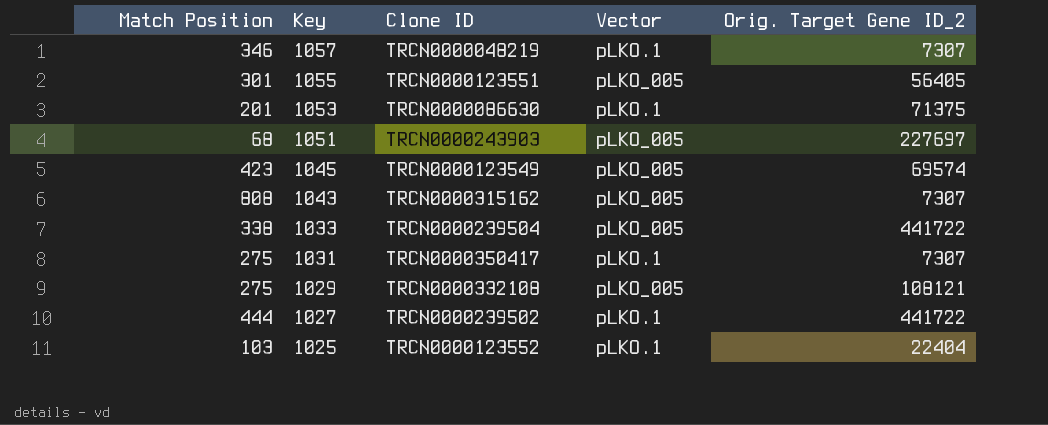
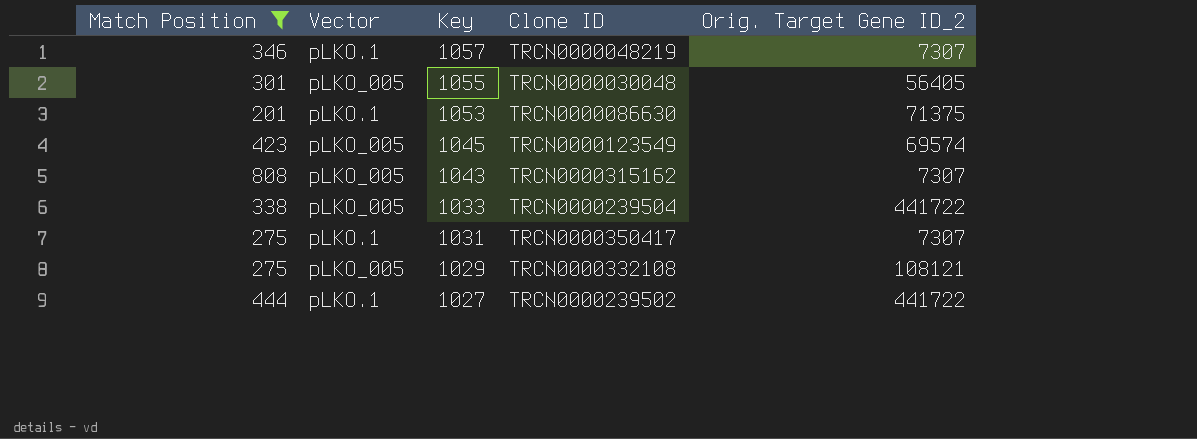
filter: none -> Match Position >= 201
column Vector | position: 4 -> 2
1055 | Clone ID: TRCN0000123551 -> TRCN0000030048

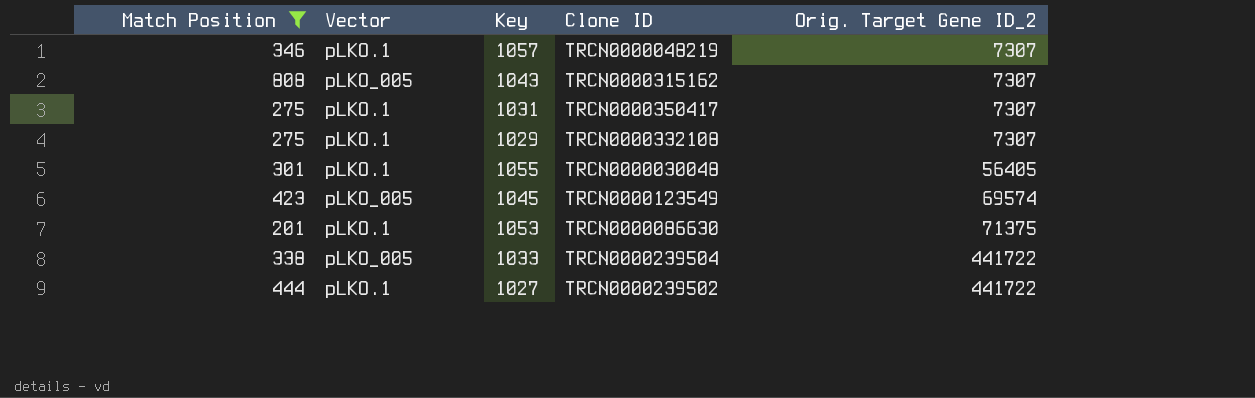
row order: Key descending -> Orig. Target Gene ID_2 ascending
1029 | Vector: pLKO_005 -> pLKO.1
1029 | Orig. Target Gene ID_2: 108121 -> 7307
1055 | Vector: pLKO_005 -> pLKO.1

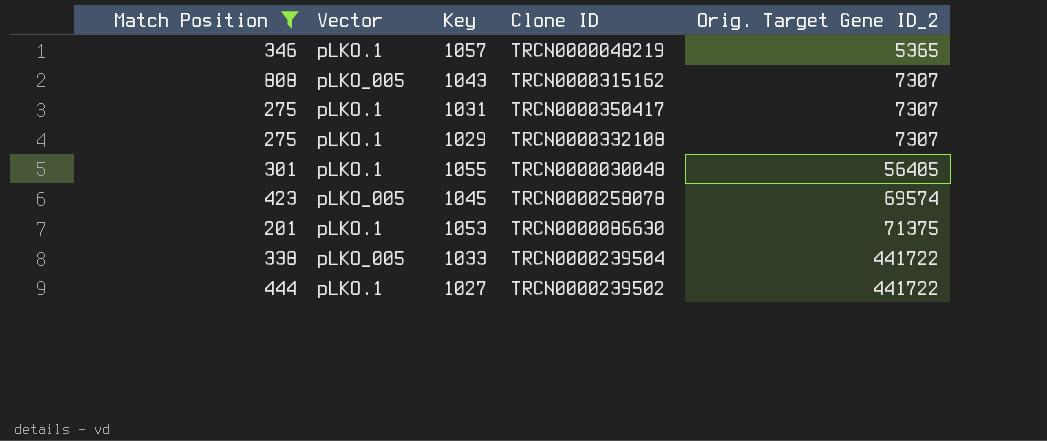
1057 | Orig. Target Gene ID_2: 7307 -> 5365
1045 | Clone ID: TRCN0000123549 -> TRCN0000258078

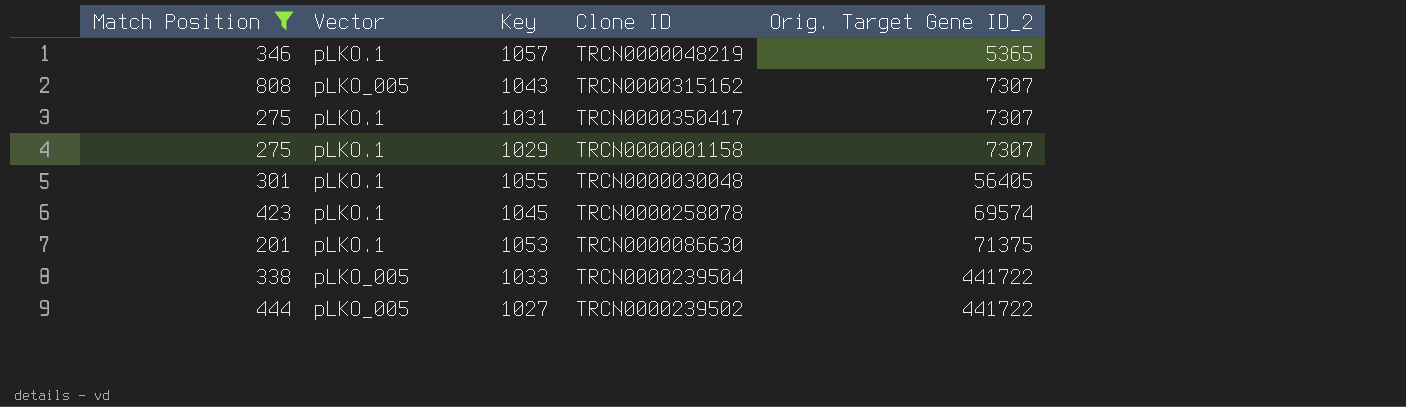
1029 | Clone ID: TRCN0000332108 -> TRCN0000001158
1045 | Vector: pLKO_005 -> pLKO.1
1027 | Vector: pLKO.1 -> pLKO_005

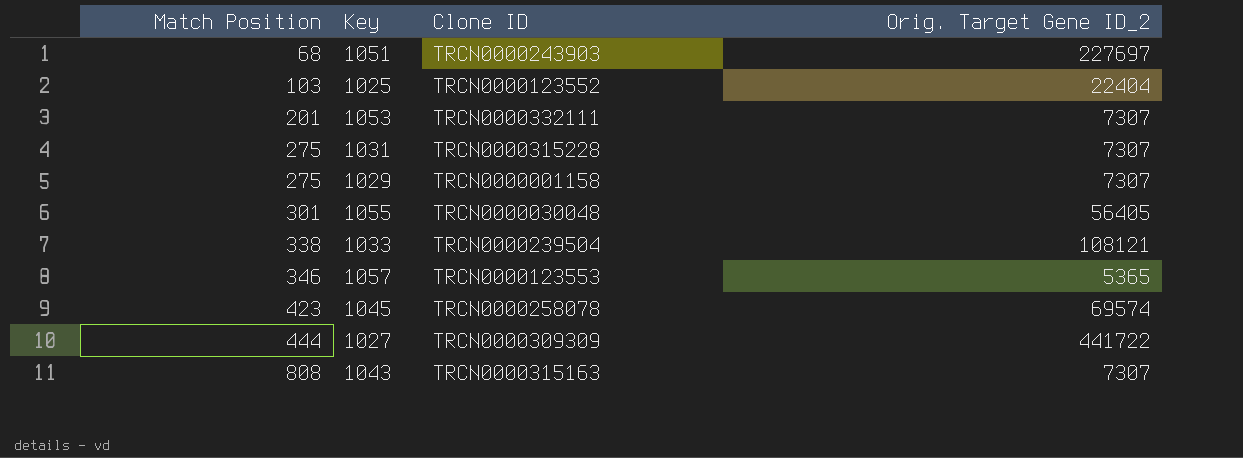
filter: Match Position >= 201 -> none
row order: Orig. Target Gene ID_2 ascending -> Match Position ascending
column Vector | position: 2 -> none
1053 | Clone ID: TRCN0000086630 -> TRCN0000332111
1053 | Orig. Target Gene ID_2: 71375 -> 7307
1031 | Clone ID: TRCN0000350417 -> TRCN0000315228
1033 | Orig. Target Gene ID_2: 441722 -> 108121
1057 | Clone ID: TRCN0000048219 -> TRCN0000123553
1027 | Clone ID: TRCN0000239502 -> TRCN0000309309
1043 | Clone ID: TRCN0000315162 -> TRCN0000315163

